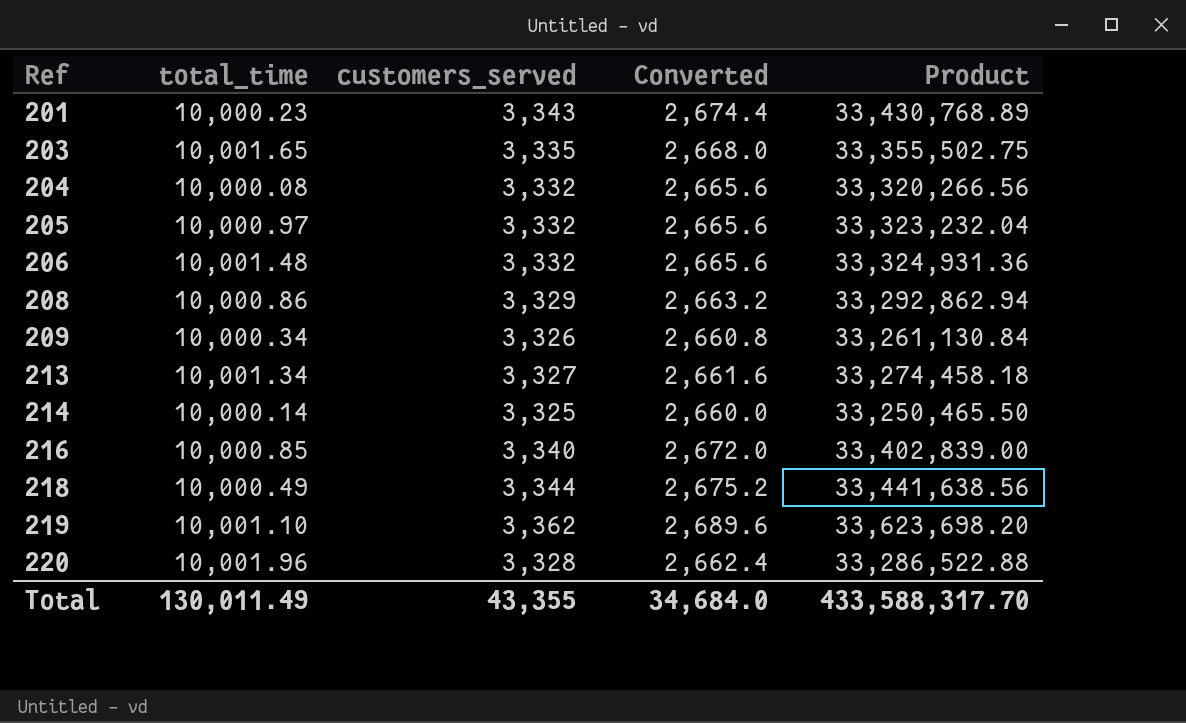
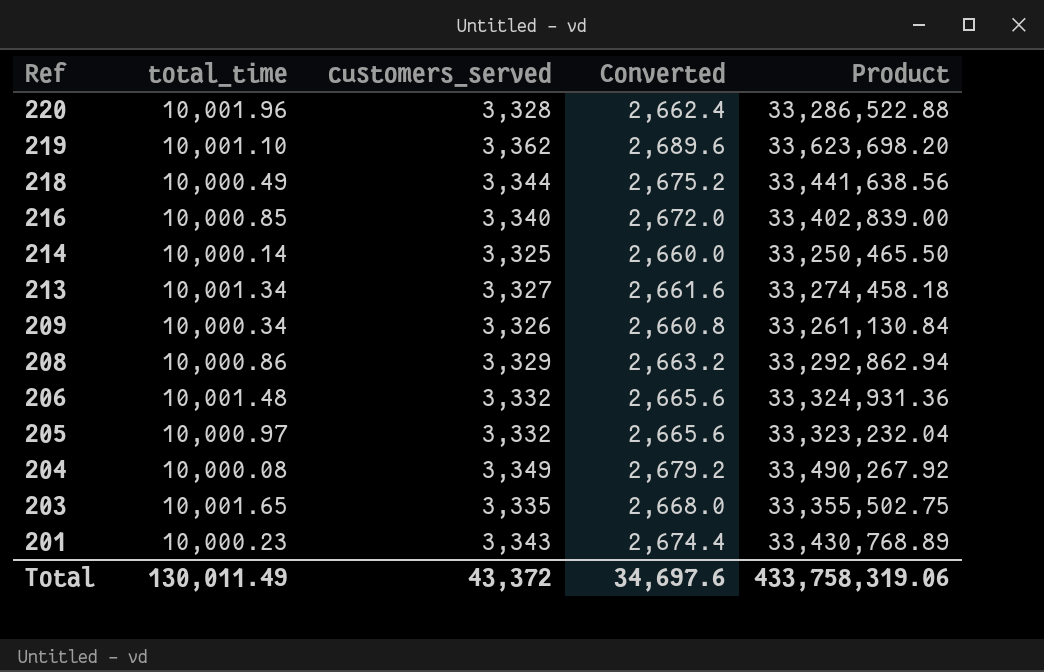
row order: Ref ascending -> Ref descending
204 | customers_served: 3,332 -> 3,349
204 | Converted: 2,665.6 -> 2,679.2
204 | Product: 33,320,266.56 -> 33,490,267.92
Total | customers_served: 43,355 -> 43,372
Total | Converted: 34,684.0 -> 34,697.6
Total | Product: 433,588,317.70 -> 433,758,319.06

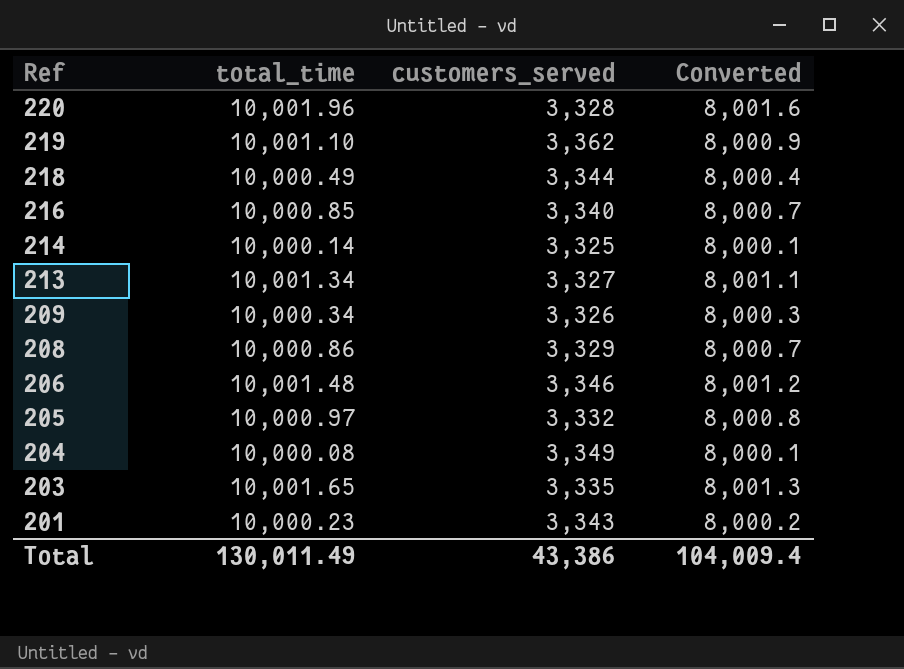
column Product | formula: [total_time] * [customers_served] -> none
column Converted | formula: [customers_served] * 0.8 -> [total_time] * 0.8
206 | customers_served: 3,332 -> 3,346
Total | customers_served: 43,372 -> 43,386
Total | Converted: 34,697.6 -> 104,009.4

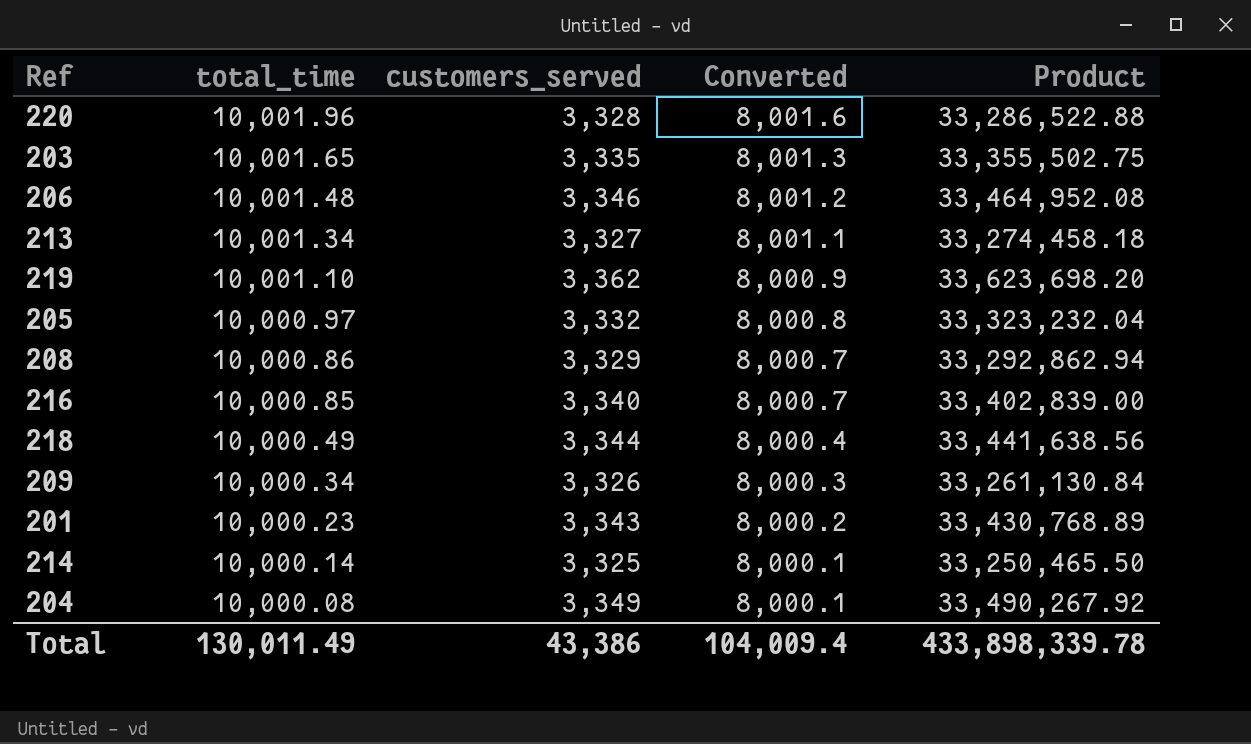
row order: Ref descending -> total_time descending
column Product | formula: none -> [total_time] * [customers_served]

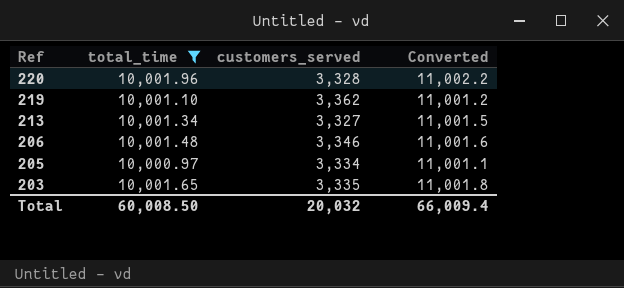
filter: none -> total_time >= 10,000.97
row order: total_time descending -> Ref descending
column Product | formula: [total_time] * [customers_served] -> none
column Converted | formula: [total_time] * 0.8 -> [total_time] * 1.1
205 | customers_served: 3,332 -> 3,334
Total | total_time: 130,011.49 -> 60,008.50
Total | customers_served: 43,386 -> 20,032
Total | Converted: 104,009.4 -> 66,009.4

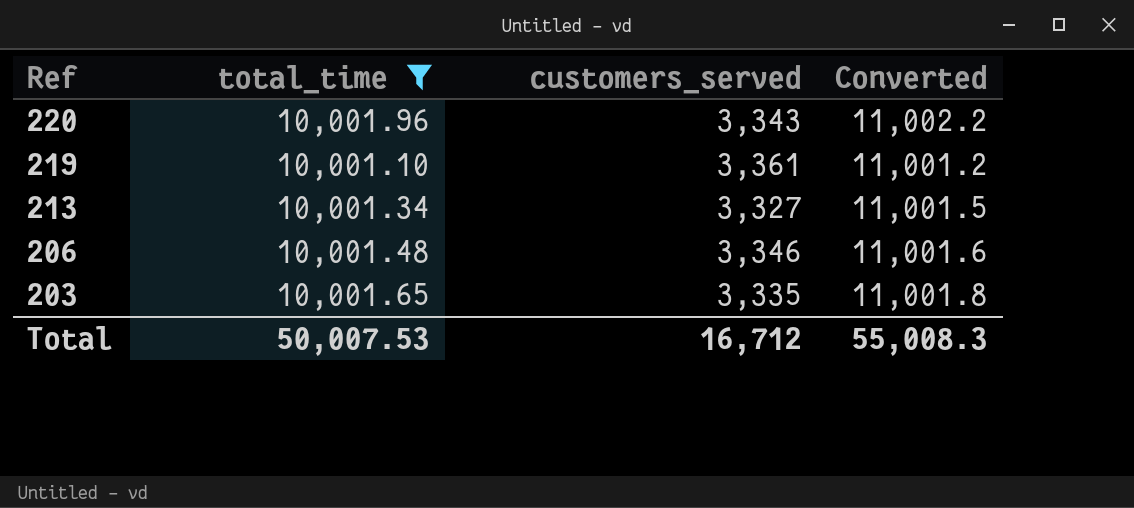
row 205: 10,000.97 | 3,334 | 11,001.1 -> none
220 | customers_served: 3,328 -> 3,343
219 | customers_served: 3,362 -> 3,361
Total | total_time: 60,008.50 -> 50,007.53
Total | customers_served: 20,032 -> 16,712
Total | Converted: 66,009.4 -> 55,008.3

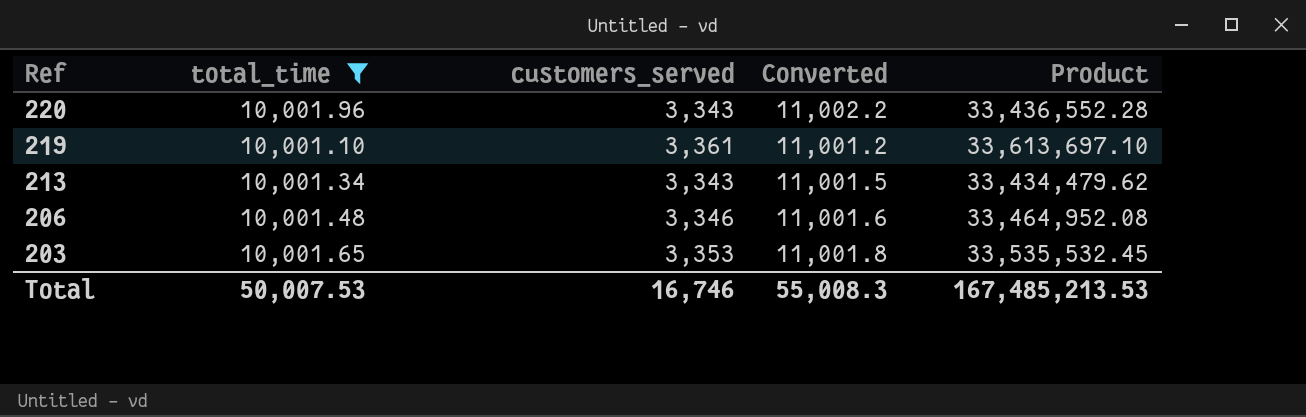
column Product | formula: none -> [total_time] * [customers_served]
213 | customers_served: 3,327 -> 3,343
203 | customers_served: 3,335 -> 3,353
Total | customers_served: 16,712 -> 16,746

